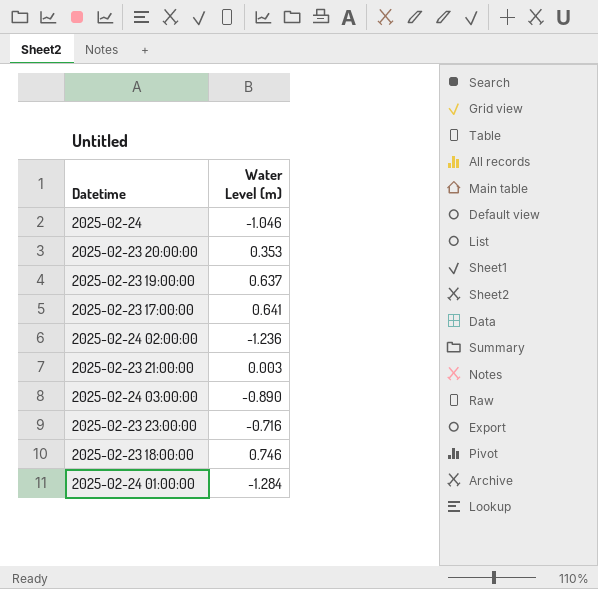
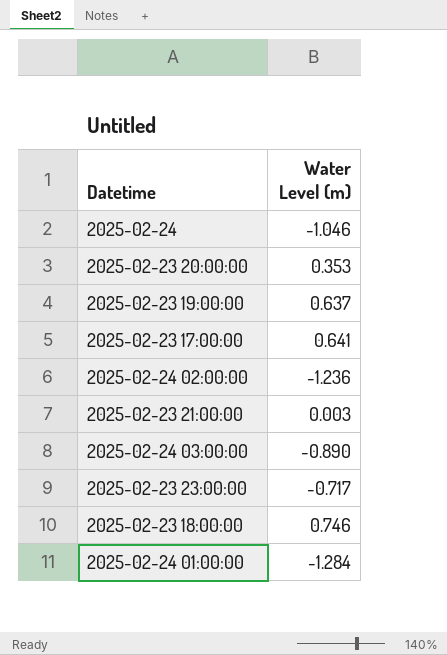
2025-02-23 23:00:00 | Water Level (m): -0.716 -> -0.717

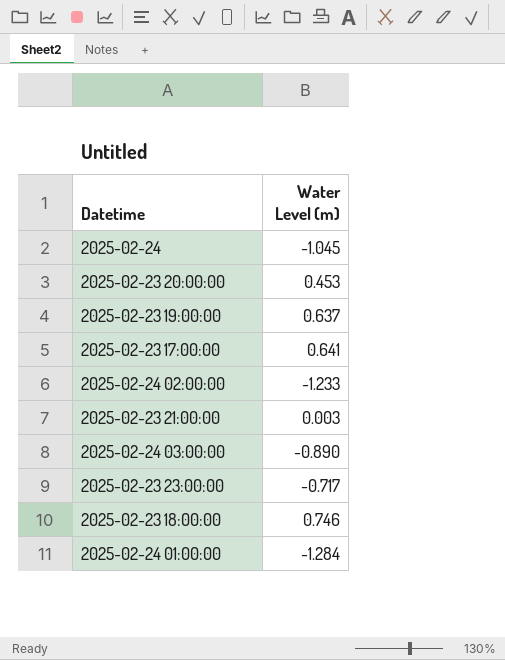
2025-02-24 | Water Level (m): -1.046 -> -1.045
2025-02-23 20:00:00 | Water Level (m): 0.353 -> 0.453
2025-02-24 02:00:00 | Water Level (m): -1.236 -> -1.233

